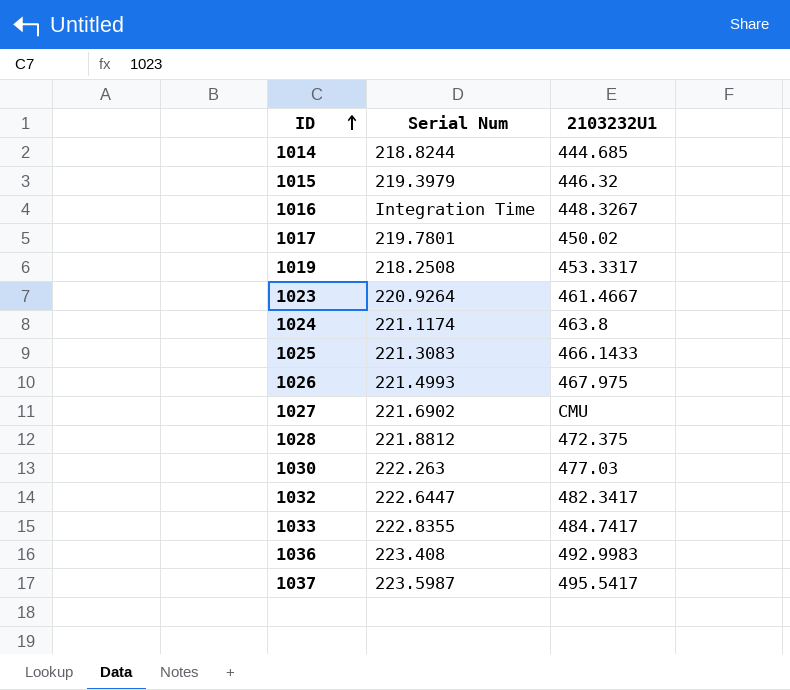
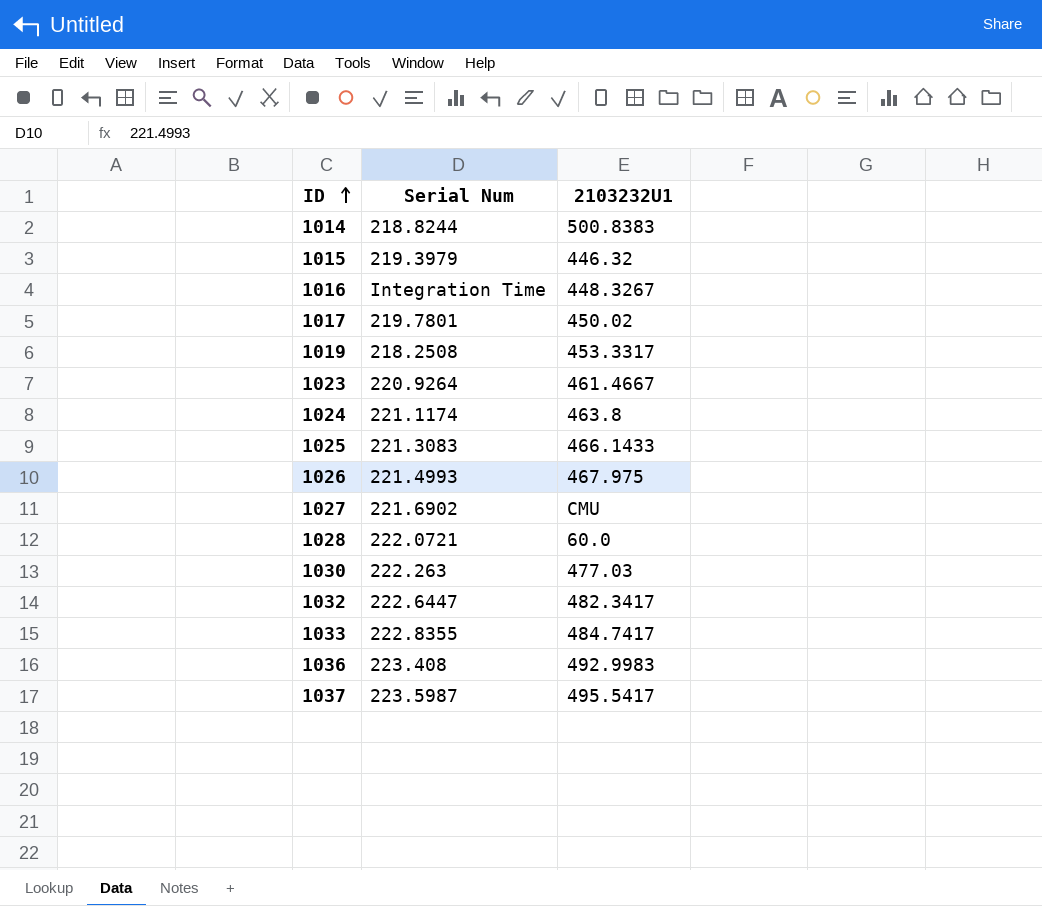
1014 | 2103232U1: 444.685 -> 500.8383
1028 | Serial Num: 221.8812 -> 222.0721
1028 | 2103232U1: 472.375 -> 60.0

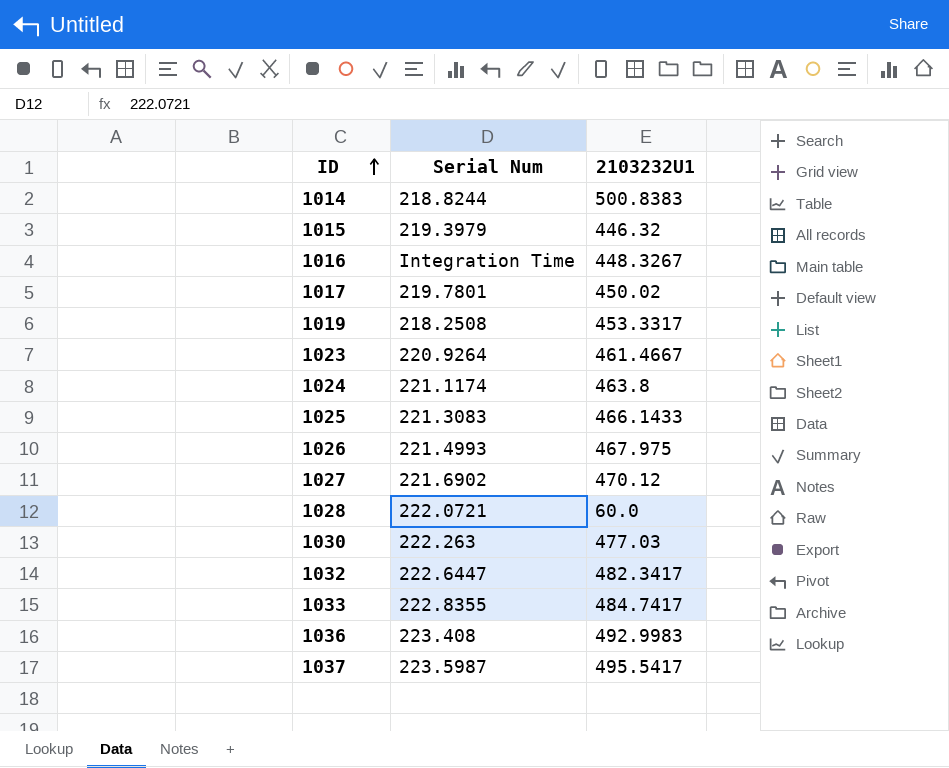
1027 | 2103232U1: CMU -> 470.12

